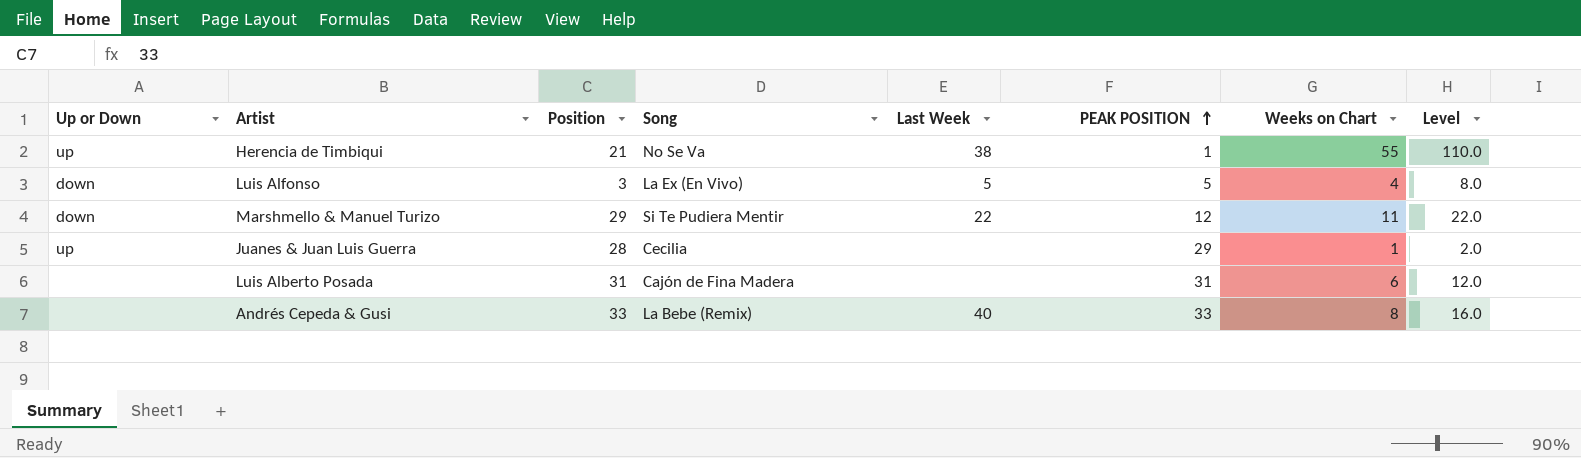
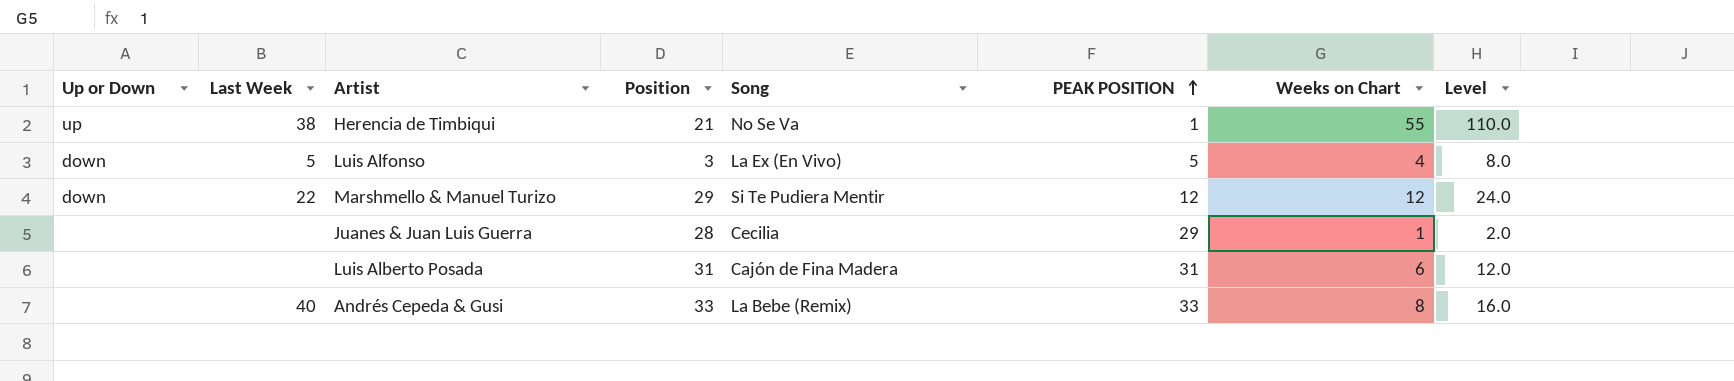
column Last Week | position: 5 -> 2
Marshmello & Manuel Turizo | Weeks on Chart: 11 -> 12
Marshmello & Manuel Turizo | Level: 22.0 -> 24.0
Juanes & Juan Luis Guerra | Up or Down: up -> none

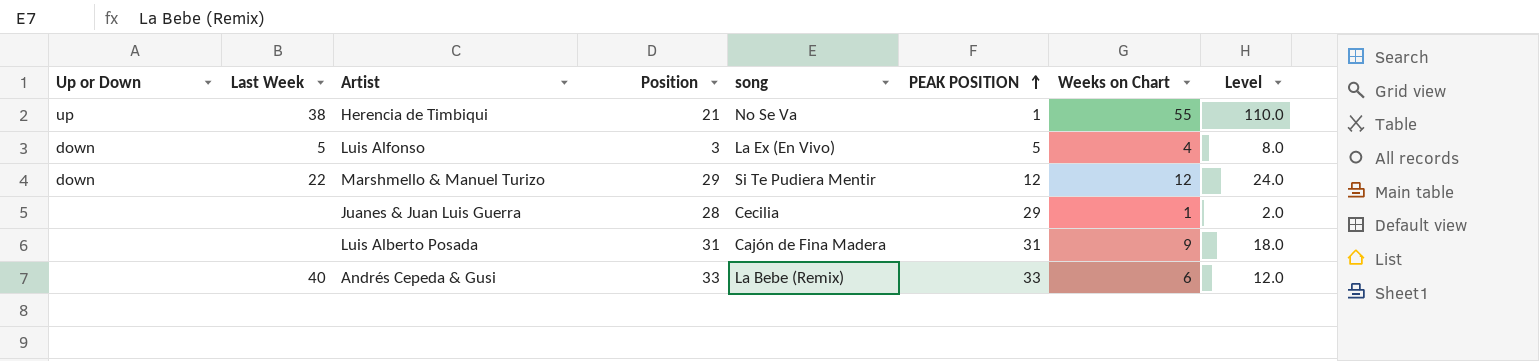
column name: Song -> song
Luis Alberto Posada | Weeks on Chart: 6 -> 9
Luis Alberto Posada | Level: 12.0 -> 18.0
Andrés Cepeda & Gusi | Weeks on Chart: 8 -> 6
Andrés Cepeda & Gusi | Level: 16.0 -> 12.0

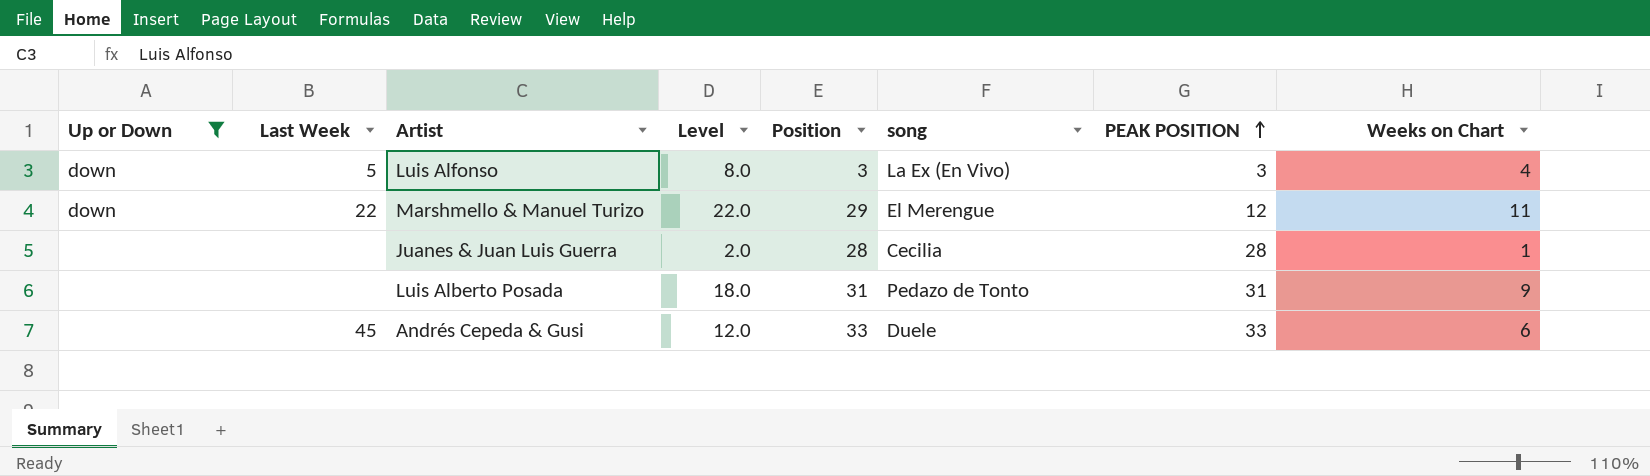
filter: none -> Up or Down != up
column Level | position: 8 -> 4
Luis Alfonso | PEAK POSITION: 5 -> 3
Marshmello & Manuel Turizo | Level: 24.0 -> 22.0
Marshmello & Manuel Turizo | song: Si Te Pudiera Mentir -> El Merengue
Marshmello & Manuel Turizo | Weeks on Chart: 12 -> 11
Juanes & Juan Luis Guerra | PEAK POSITION: 29 -> 28
Luis Alberto Posada | song: Cajón de Fina Madera -> Pedazo de Tonto
Andrés Cepeda & Gusi | Last Week: 40 -> 45
Andrés Cepeda & Gusi | song: La Bebe (Remix) -> Duele

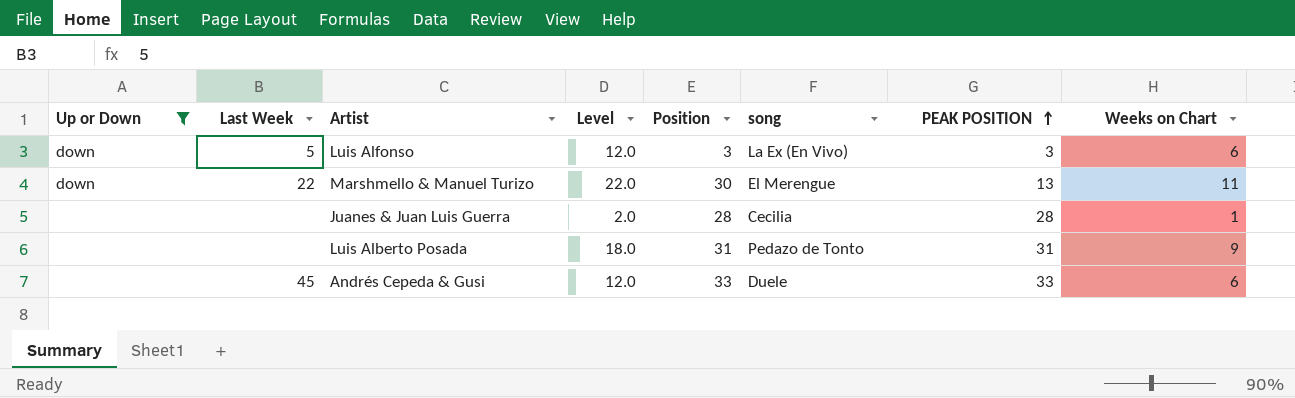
Luis Alfonso | Level: 8.0 -> 12.0
Luis Alfonso | Weeks on Chart: 4 -> 6
Marshmello & Manuel Turizo | Position: 29 -> 30
Marshmello & Manuel Turizo | PEAK POSITION: 12 -> 13

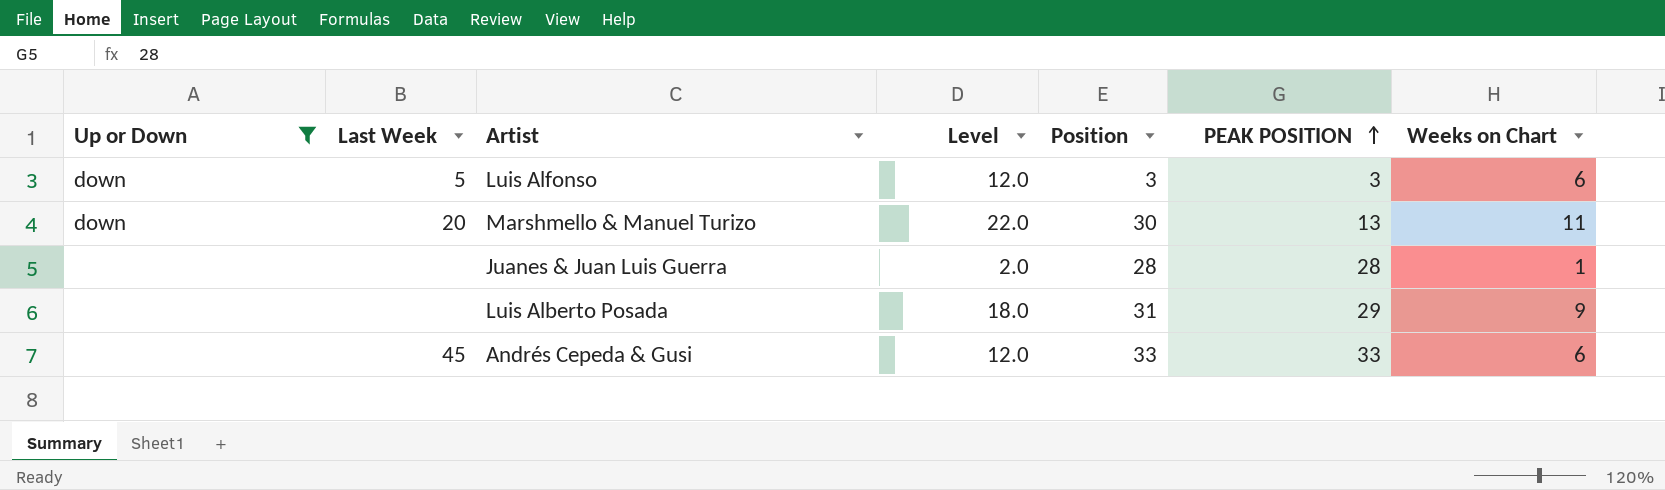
column song | position: 6 -> none
Marshmello & Manuel Turizo | Last Week: 22 -> 20
Luis Alberto Posada | PEAK POSITION: 31 -> 29

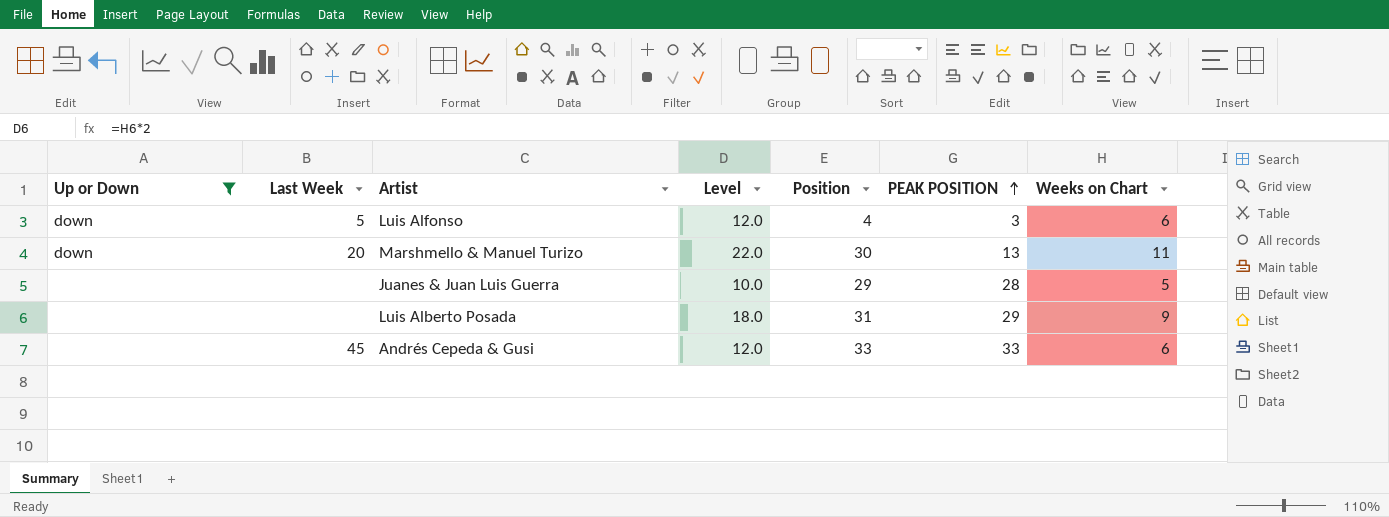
Luis Alfonso | Position: 3 -> 4
Juanes & Juan Luis Guerra | Level: 2.0 -> 10.0
Juanes & Juan Luis Guerra | Position: 28 -> 29
Juanes & Juan Luis Guerra | Weeks on Chart: 1 -> 5

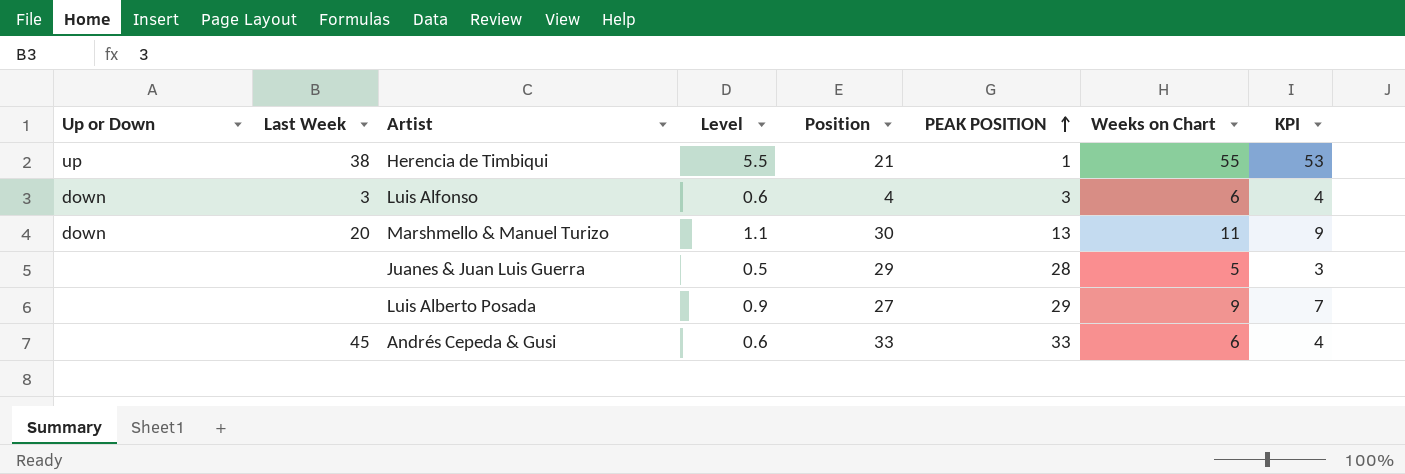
filter: Up or Down != up -> none
column Level | formula: [Weeks on Chart] * 2 -> [Weeks on Chart] * 0.1
column KPI | formula: none -> [Weeks on Chart] - 2
Luis Alfonso | Last Week: 5 -> 3
Luis Alberto Posada | Position: 31 -> 27

